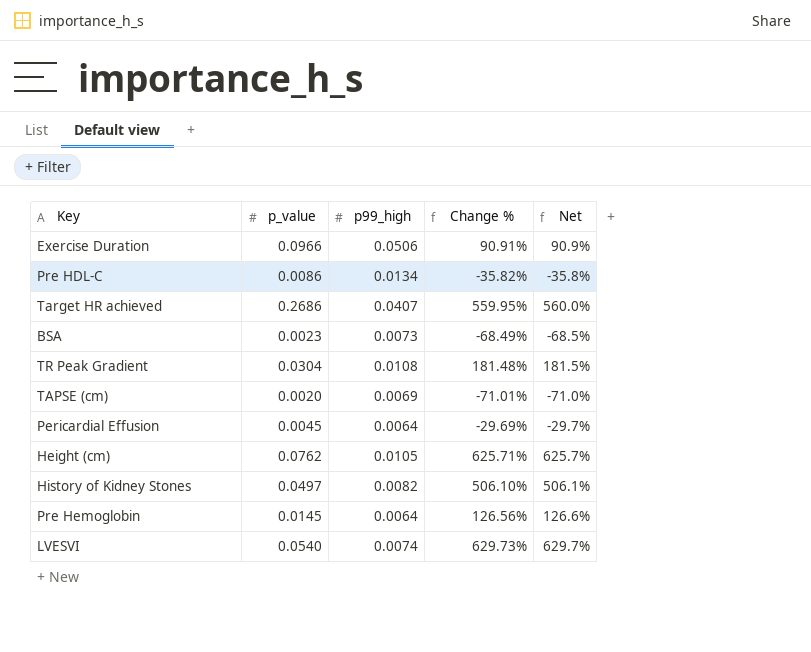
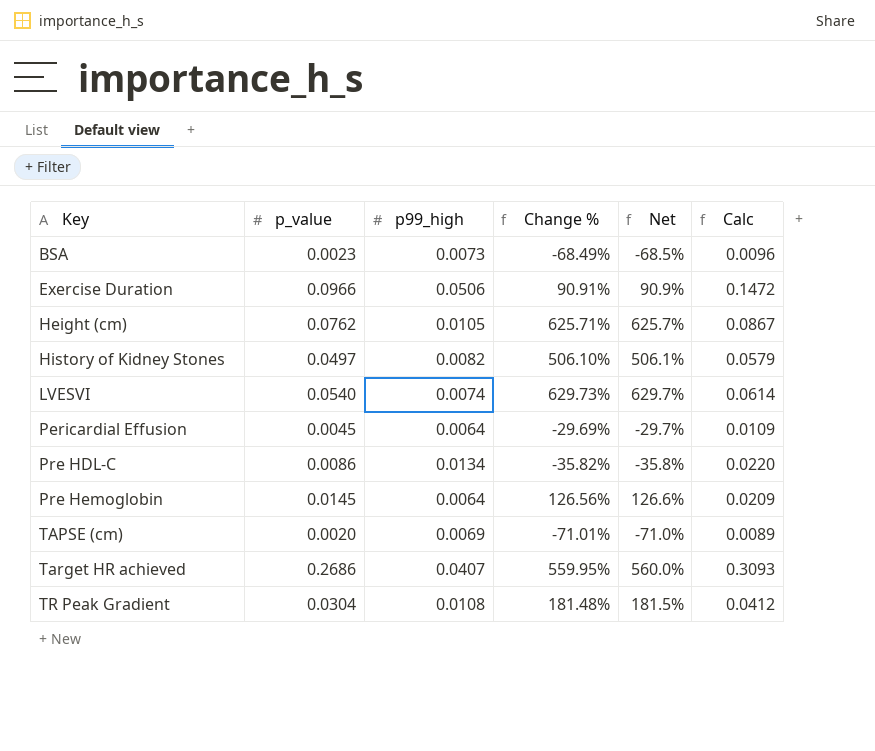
row order: none -> Key ascending
column Calc | formula: none -> [p_value] + [p99_high]

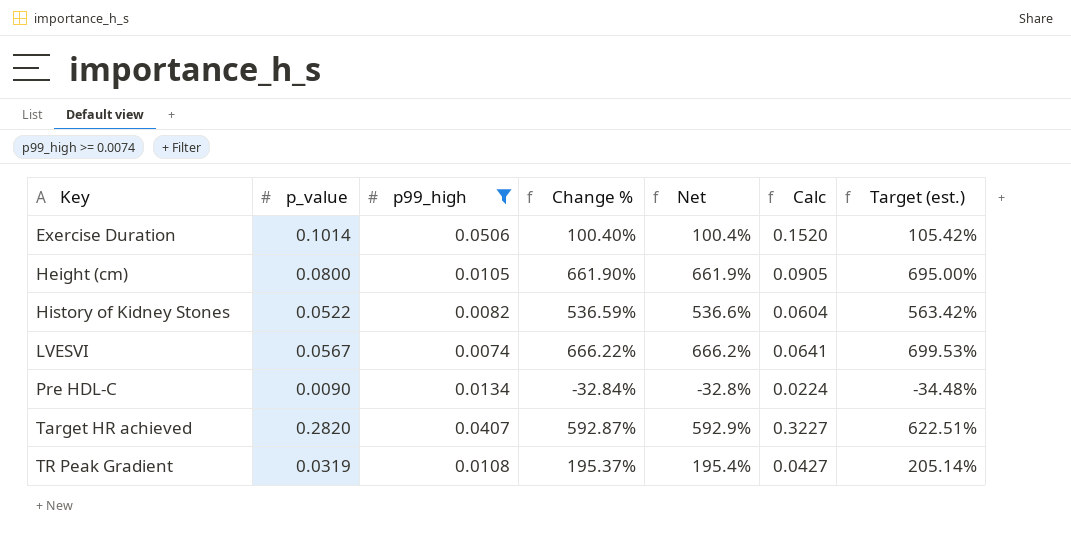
filter: none -> p99_high >= 0.0074
column Target (est.) | formula: none -> [Change %] * 1.05
Exercise Duration | p_value: 0.0966 -> 0.1014
Exercise Duration | Change %: 90.91% -> 100.40%
Exercise Duration | Net: 90.9% -> 100.4%
Exercise Duration | Calc: 0.1472 -> 0.1520
Height (cm) | p_value: 0.0762 -> 0.0800
Height (cm) | Change %: 625.71% -> 661.90%
Height (cm) | Net: 625.7% -> 661.9%
Height (cm) | Calc: 0.0867 -> 0.0905
History of Kidney Stones | p_value: 0.0497 -> 0.0522
History of Kidney Stones | Change %: 506.10% -> 536.59%
History of Kidney Stones | Net: 506.1% -> 536.6%
History of Kidney Stones | Calc: 0.0579 -> 0.0604
LVESVI | p_value: 0.0540 -> 0.0567
LVESVI | Change %: 629.73% -> 666.22%
LVESVI | Net: 629.7% -> 666.2%
LVESVI | Calc: 0.0614 -> 0.0641
Pre HDL-C | p_value: 0.0086 -> 0.0090
Pre HDL-C | Change %: -35.82% -> -32.84%
Pre HDL-C | Net: -35.8% -> -32.8%
Pre HDL-C | Calc: 0.0220 -> 0.0224
Target HR achieved | p_value: 0.2686 -> 0.2820
Target HR achieved | Change %: 559.95% -> 592.87%
Target HR achieved | Net: 560.0% -> 592.9%
Target HR achieved | Calc: 0.3093 -> 0.3227
TR Peak Gradient | p_value: 0.0304 -> 0.0319
TR Peak Gradient | Change %: 181.48% -> 195.37%
TR Peak Gradient | Net: 181.5% -> 195.4%
TR Peak Gradient | Calc: 0.0412 -> 0.0427

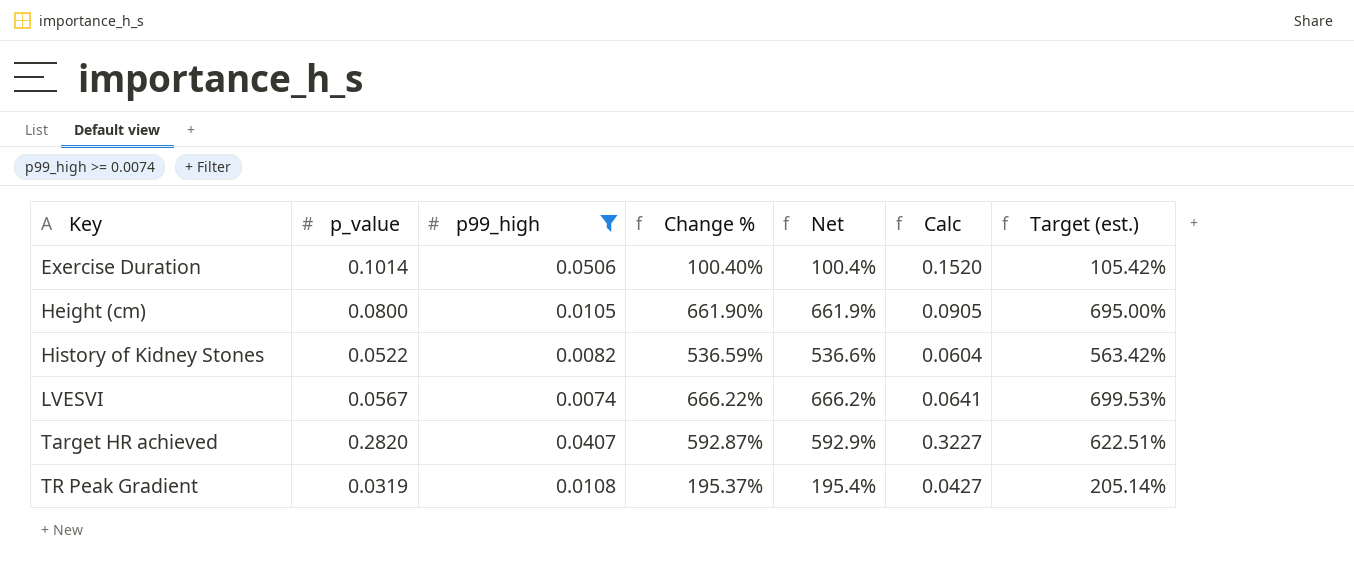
row Pre HDL-C: 0.0090 | 0.0134 | -32.84% | -32.8% | 0.0224 | -34.48% -> none

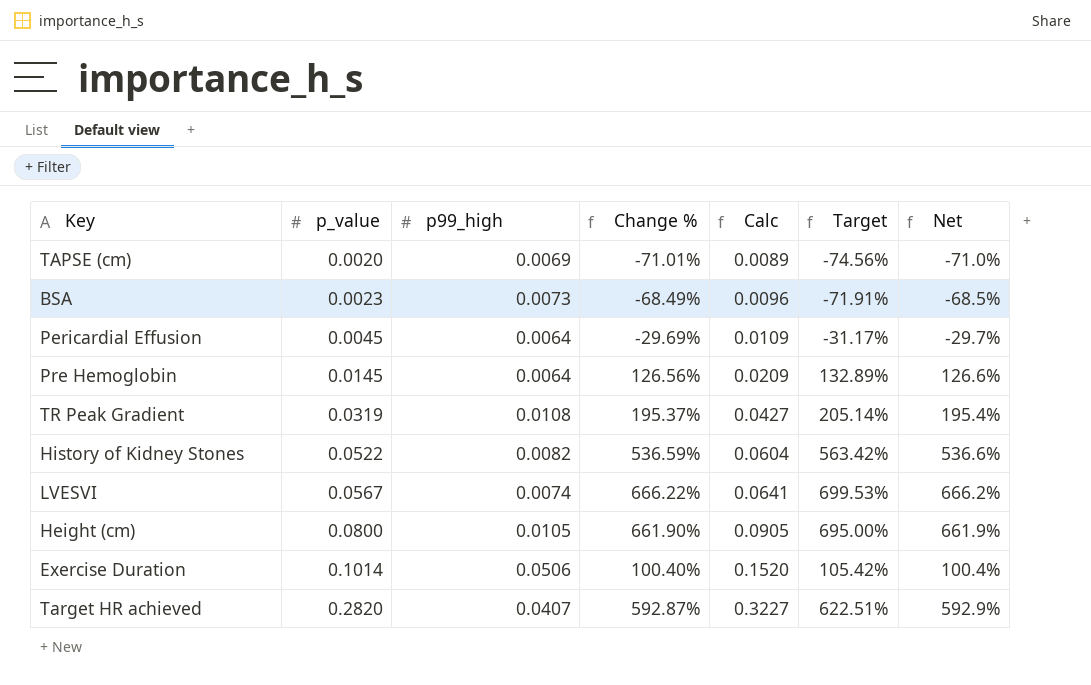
filter: p99_high >= 0.0074 -> none
row order: Key ascending -> p_value ascending
column name: Target (est.) -> Target
column Net | position: 5 -> 7

